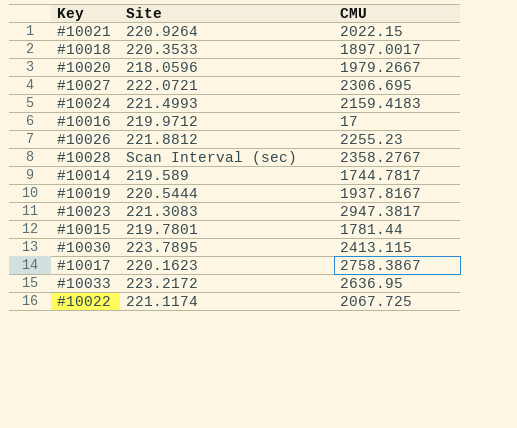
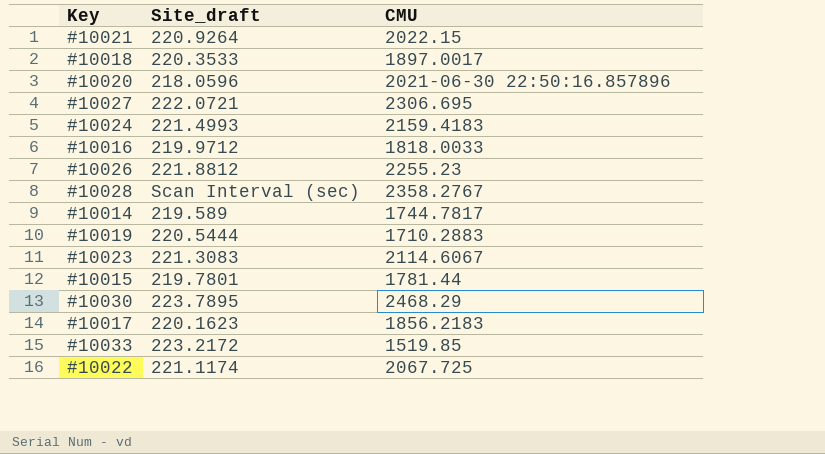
column name: Site -> Site_draft
#10020 | CMU: 1979.2667 -> 2021-06-30 22:50:16.857896
#10016 | CMU: 17 -> 1818.0033
#10019 | CMU: 1937.8167 -> 1710.2883
#10023 | CMU: 2947.3817 -> 2114.6067
#10030 | CMU: 2413.115 -> 2468.29
#10017 | CMU: 2758.3867 -> 1856.2183
#10033 | CMU: 2636.95 -> 1519.85

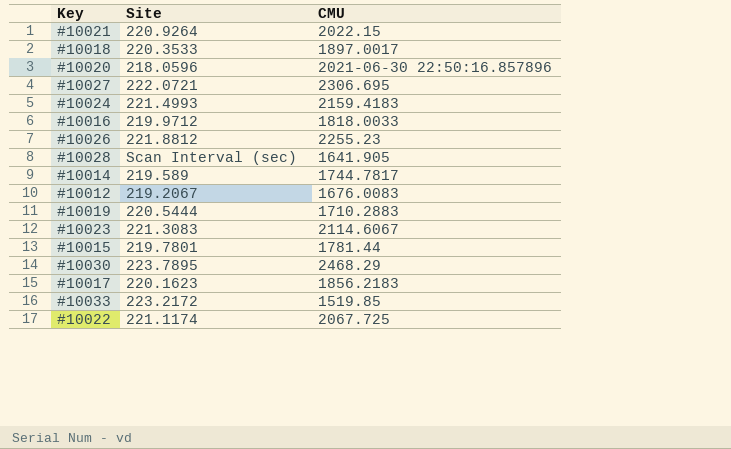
column name: Site_draft -> Site
#10028 | CMU: 2358.2767 -> 1641.905
row #10012: none -> 219.2067 | 1676.0083

